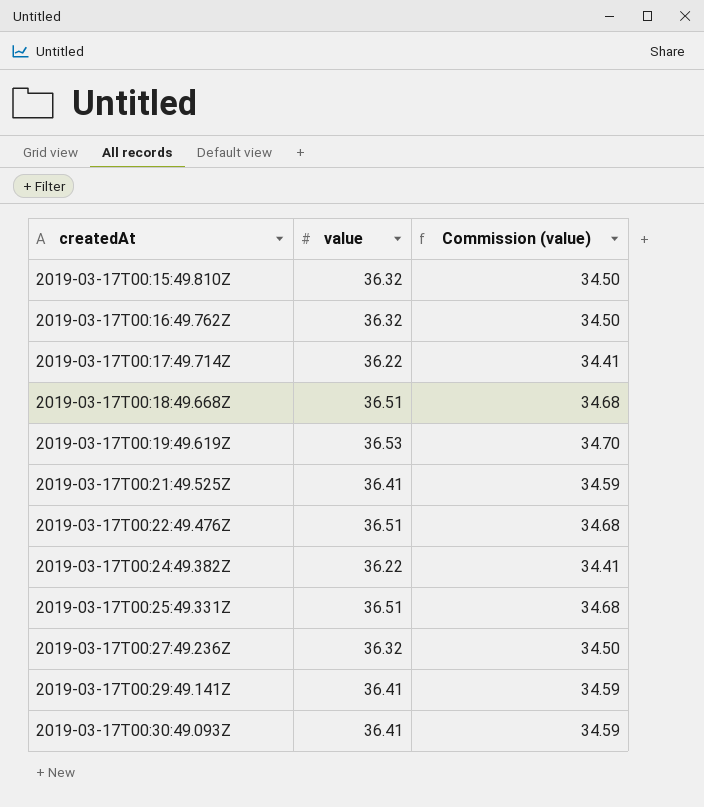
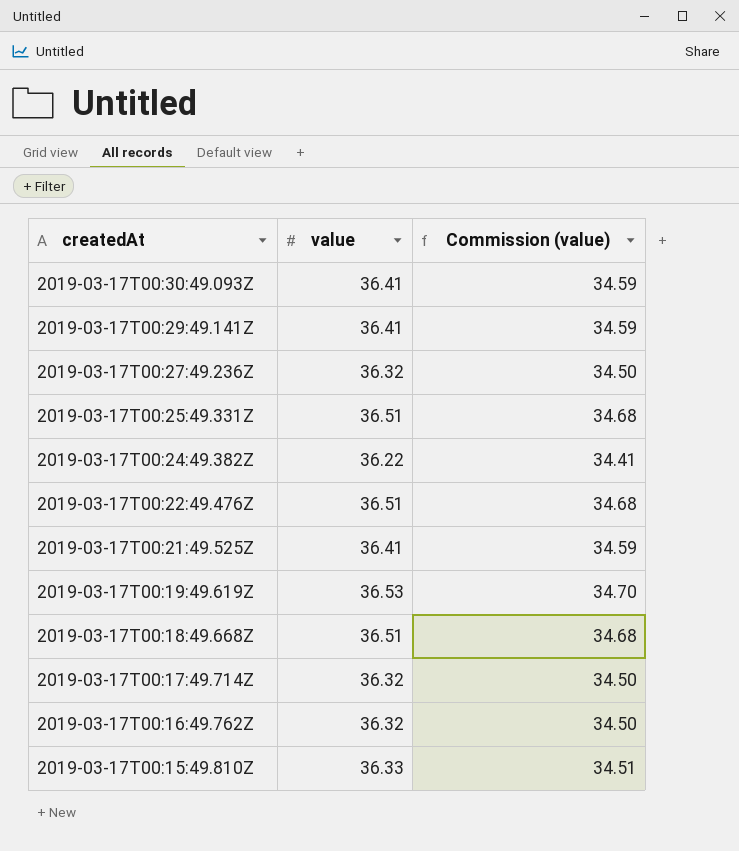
row order: createdAt ascending -> createdAt descending
2019-03-17T00:17:49.714Z | value: 36.22 -> 36.32
2019-03-17T00:17:49.714Z | Commission (value): 34.41 -> 34.50
2019-03-17T00:15:49.810Z | value: 36.32 -> 36.33
2019-03-17T00:15:49.810Z | Commission (value): 34.50 -> 34.51

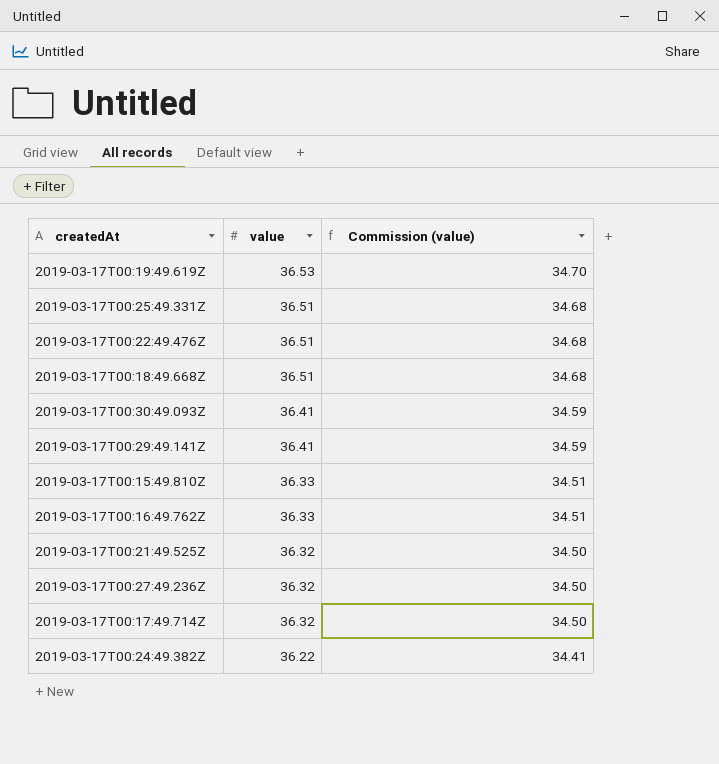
row order: createdAt descending -> value descending
2019-03-17T00:16:49.762Z | value: 36.32 -> 36.33
2019-03-17T00:16:49.762Z | Commission (value): 34.50 -> 34.51
2019-03-17T00:21:49.525Z | value: 36.41 -> 36.32
2019-03-17T00:21:49.525Z | Commission (value): 34.59 -> 34.50

